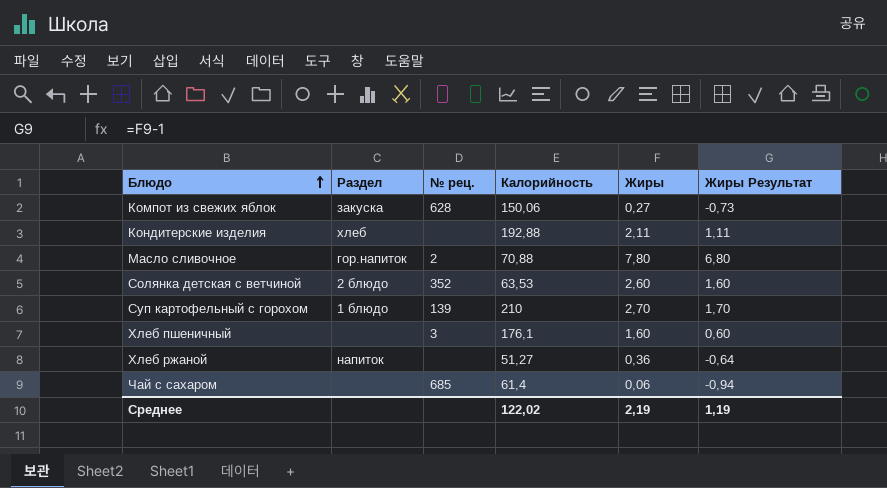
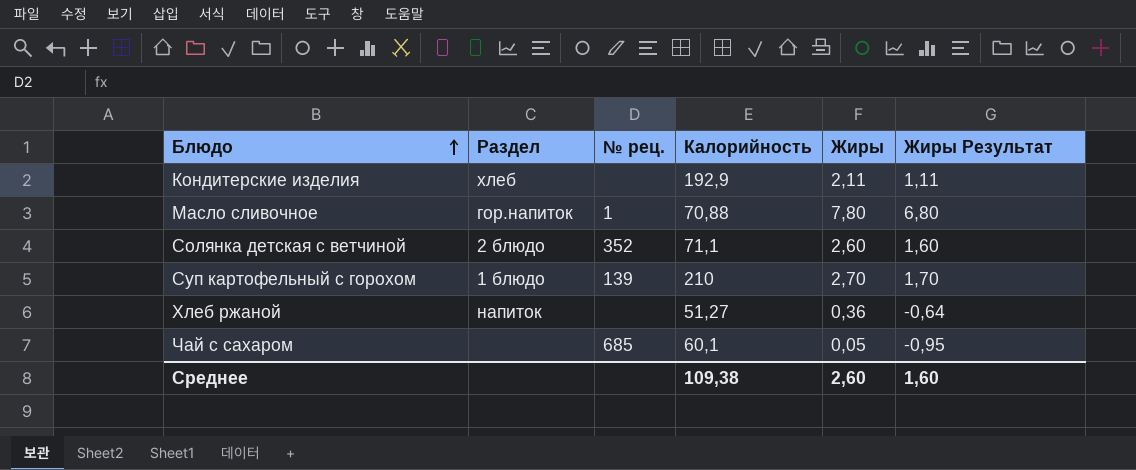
row Компот из свежих яблок: закуска | 628 | 150,06 | 0,27 | -0,73 -> none
row Хлеб пшеничный: none | 3 | 176,1 | 1,60 | 0,60 -> none
Кондитерские изделия | Калорийность: 192,88 -> 192,9
Масло сливочное | № рец.: 2 -> 1
Солянка детская с ветчиной | Калорийность: 63,53 -> 71,1
Чай с сахаром | Калорийность: 61,4 -> 60,1
Чай с сахаром | Жиры: 0,06 -> 0,05
Чай с сахаром | Жиры Результат: -0,94 -> -0,95
Среднее | Калорийность: 122,02 -> 109,38
Среднее | Жиры: 2,19 -> 2,60
Среднее | Жиры Результат: 1,19 -> 1,60

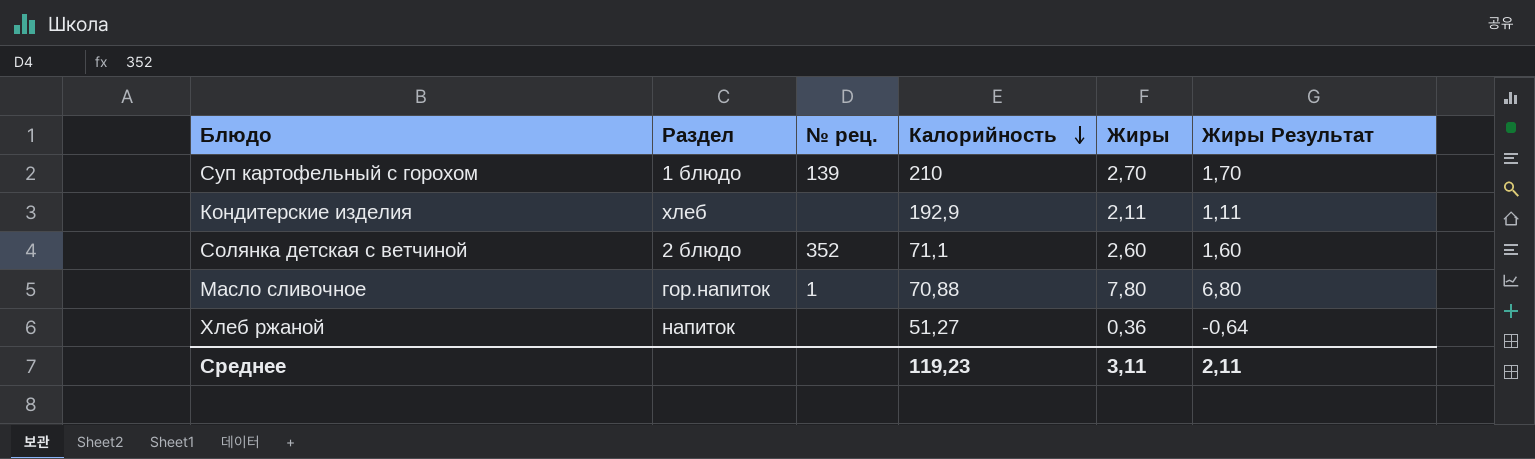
row order: Блюдо ascending -> Калорийность descending
row Чай с сахаром: none | 685 | 60,1 | 0,05 | -0,95 -> none
Среднее | Калорийность: 109,38 -> 119,23
Среднее | Жиры: 2,60 -> 3,11
Среднее | Жиры Результат: 1,60 -> 2,11

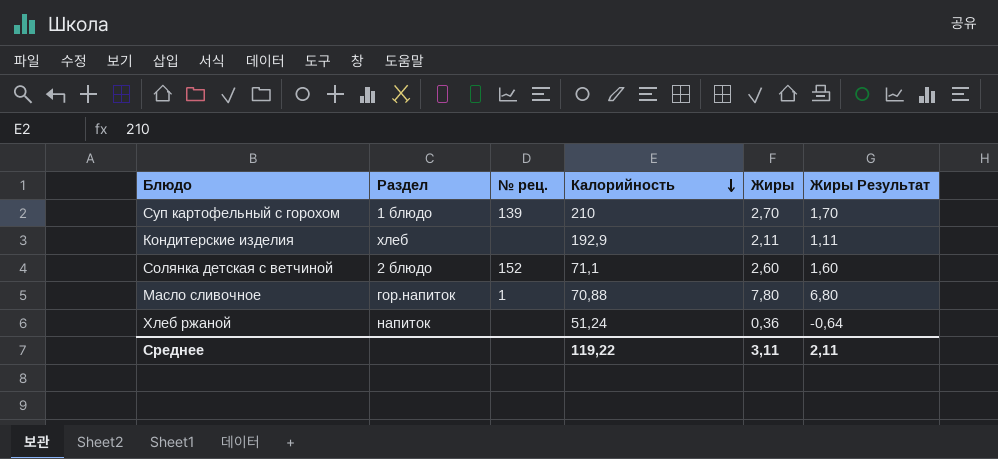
Солянка детская с ветчиной | № рец.: 352 -> 152
Хлеб ржаной | Калорийность: 51,27 -> 51,24
Среднее | Калорийность: 119,23 -> 119,22

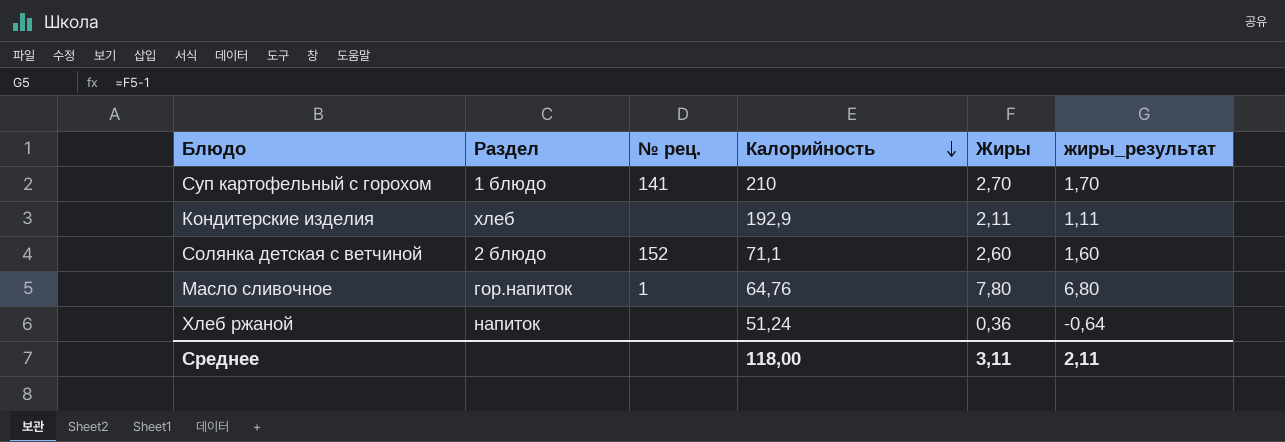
column name: Жиры Результат -> жиры_результат
Суп картофельный с горохом | № рец.: 139 -> 141
Масло сливочное | Калорийность: 70,88 -> 64,76
Среднее | Калорийность: 119,22 -> 118,00

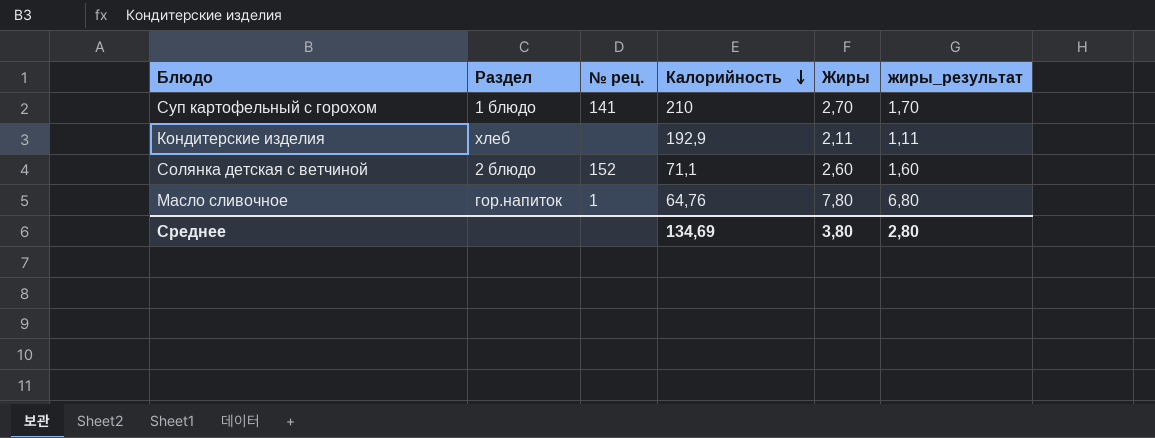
row Хлеб ржаной: напиток | none | 51,24 | 0,36 | -0,64 -> none
Среднее | Калорийность: 118,00 -> 134,69
Среднее | Жиры: 3,11 -> 3,80
Среднее | жиры_результат: 2,11 -> 2,80

